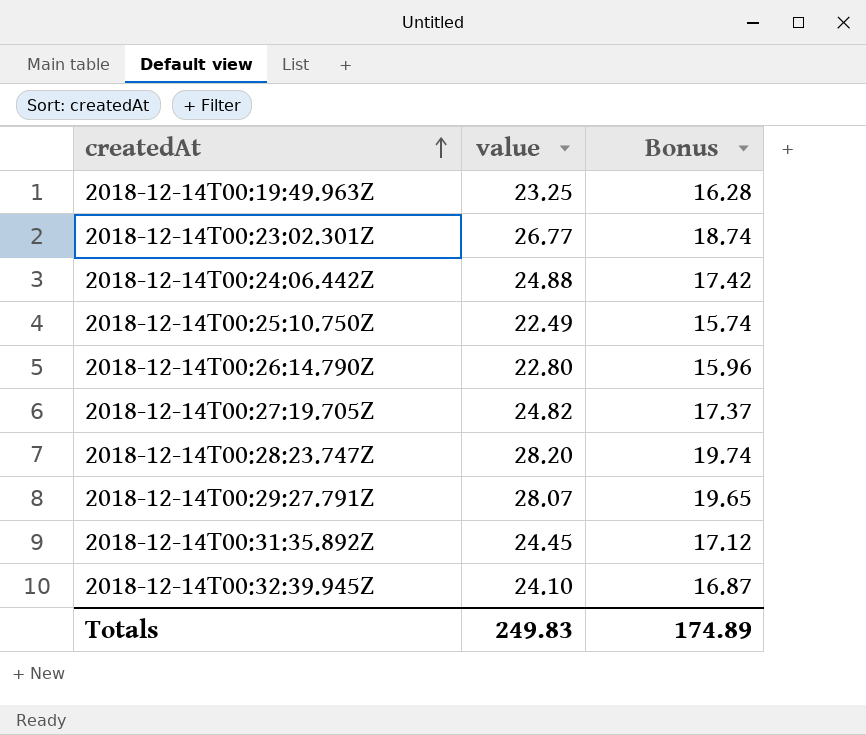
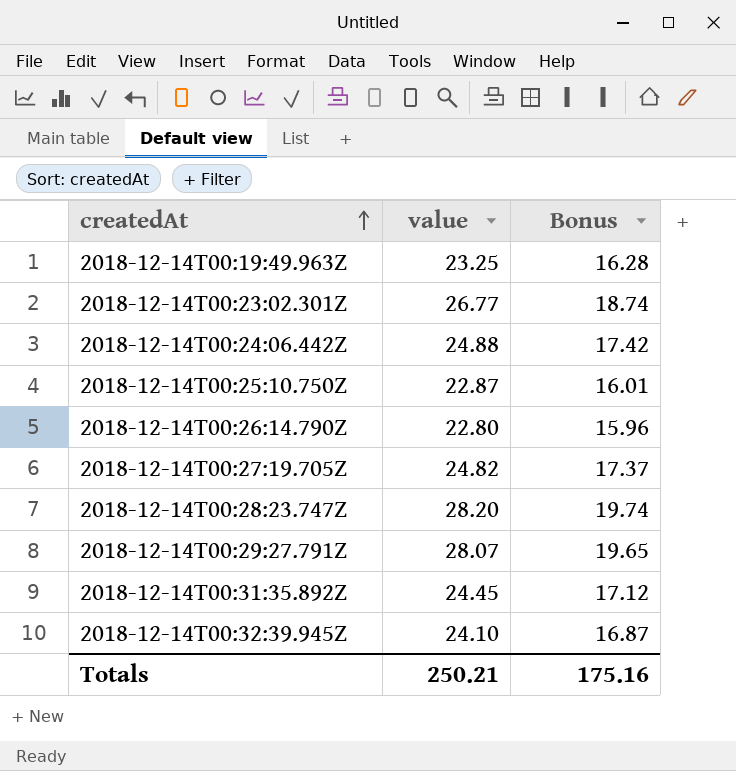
2018-12-14T00:25:10.750Z | value: 22.49 -> 22.87
2018-12-14T00:25:10.750Z | Bonus: 15.74 -> 16.01
Totals | value: 249.83 -> 250.21
Totals | Bonus: 174.89 -> 175.16

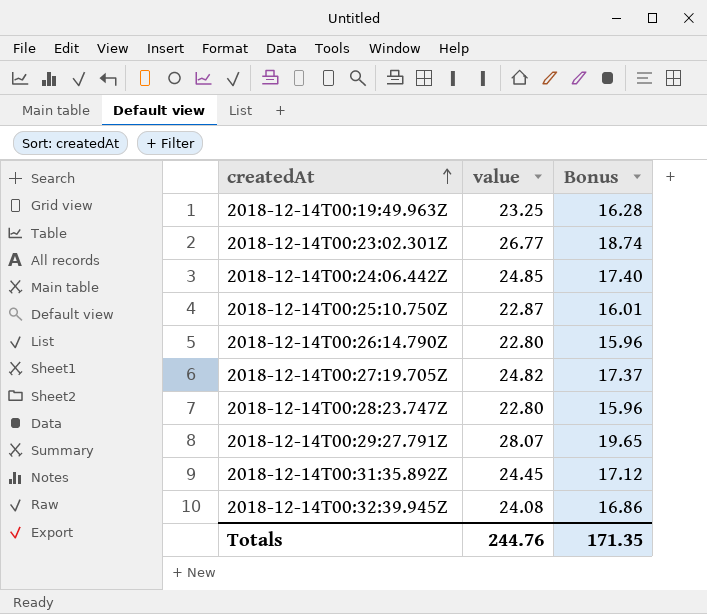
2018-12-14T00:24:06.442Z | value: 24.88 -> 24.85
2018-12-14T00:24:06.442Z | Bonus: 17.42 -> 17.40
2018-12-14T00:28:23.747Z | value: 28.20 -> 22.80
2018-12-14T00:28:23.747Z | Bonus: 19.74 -> 15.96
2018-12-14T00:32:39.945Z | value: 24.10 -> 24.08
2018-12-14T00:32:39.945Z | Bonus: 16.87 -> 16.86
Totals | value: 250.21 -> 244.76
Totals | Bonus: 175.16 -> 171.35

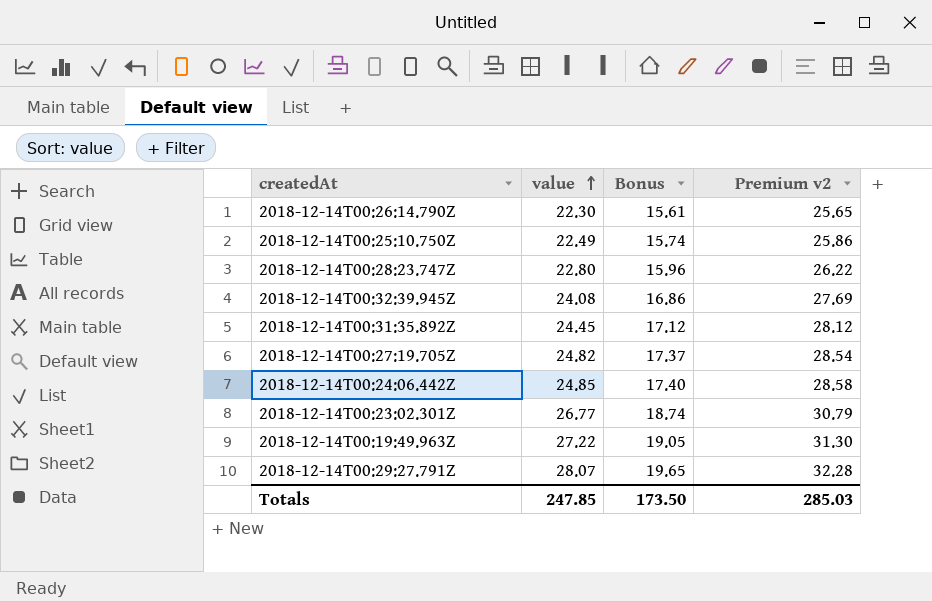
row order: createdAt ascending -> value ascending
column Premium v2 | formula: none -> [value] * 1.15
2018-12-14T00:26:14.790Z | value: 22.80 -> 22.30
2018-12-14T00:26:14.790Z | Bonus: 15.96 -> 15.61
2018-12-14T00:25:10.750Z | value: 22.87 -> 22.49
2018-12-14T00:25:10.750Z | Bonus: 16.01 -> 15.74
2018-12-14T00:19:49.963Z | value: 23.25 -> 27.22
2018-12-14T00:19:49.963Z | Bonus: 16.28 -> 19.05
Totals | value: 244.76 -> 247.85
Totals | Bonus: 171.35 -> 173.50

